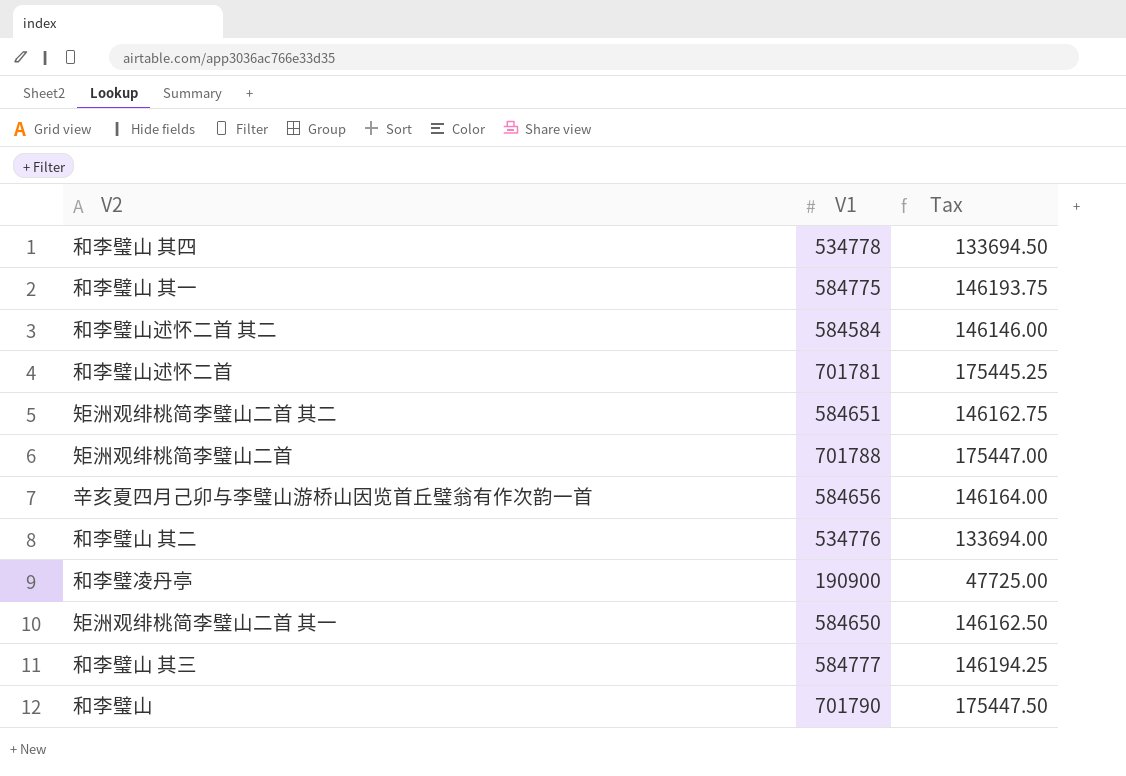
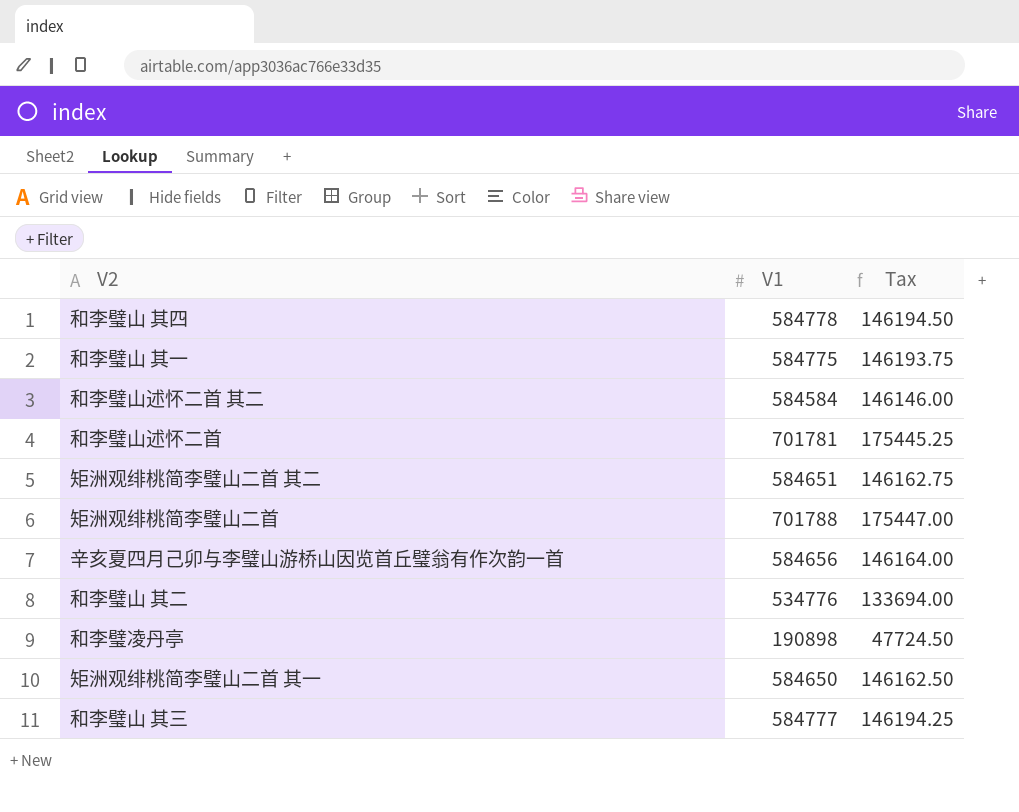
row 和李璧山: 701790 | 175447.50 -> none
和李璧山 其四 | V1: 534778 -> 584778
和李璧山 其四 | Tax: 133694.50 -> 146194.50
和李璧凌丹亭 | V1: 190900 -> 190898
和李璧凌丹亭 | Tax: 47725.00 -> 47724.50

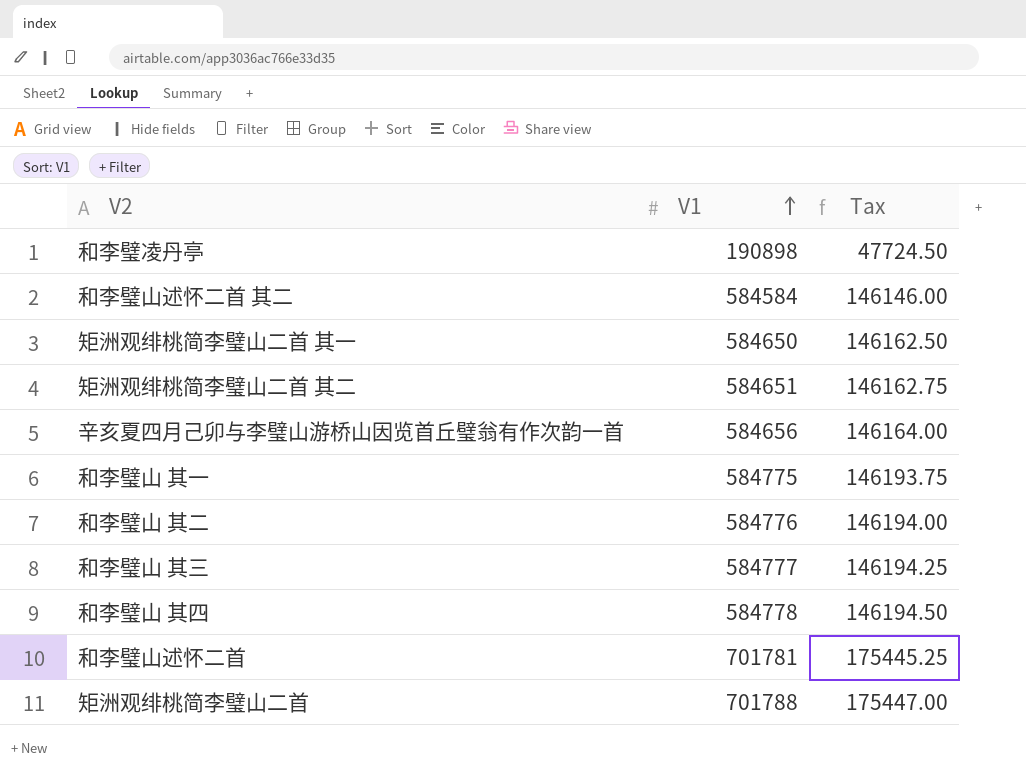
row order: none -> V1 ascending
和李璧山 其二 | V1: 534776 -> 584776
和李璧山 其二 | Tax: 133694.00 -> 146194.00

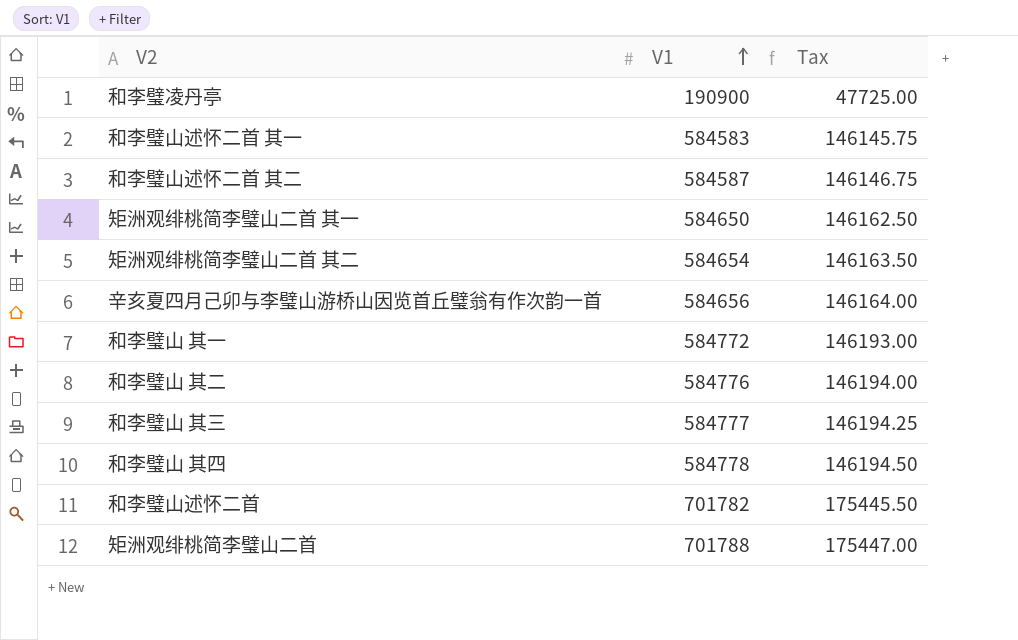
和李璧凌丹亭 | V1: 190898 -> 190900
和李璧凌丹亭 | Tax: 47724.50 -> 47725.00
row 和李璧山述怀二首 其一: none -> 584583 | 146145.75
和李璧山述怀二首 其二 | V1: 584584 -> 584587
和李璧山述怀二首 其二 | Tax: 146146.00 -> 146146.75
矩洲观绯桃简李璧山二首 其二 | V1: 584651 -> 584654
矩洲观绯桃简李璧山二首 其二 | Tax: 146162.75 -> 146163.50
和李璧山 其一 | V1: 584775 -> 584772
和李璧山 其一 | Tax: 146193.75 -> 146193.00
和李璧山述怀二首 | V1: 701781 -> 701782
和李璧山述怀二首 | Tax: 175445.25 -> 175445.50

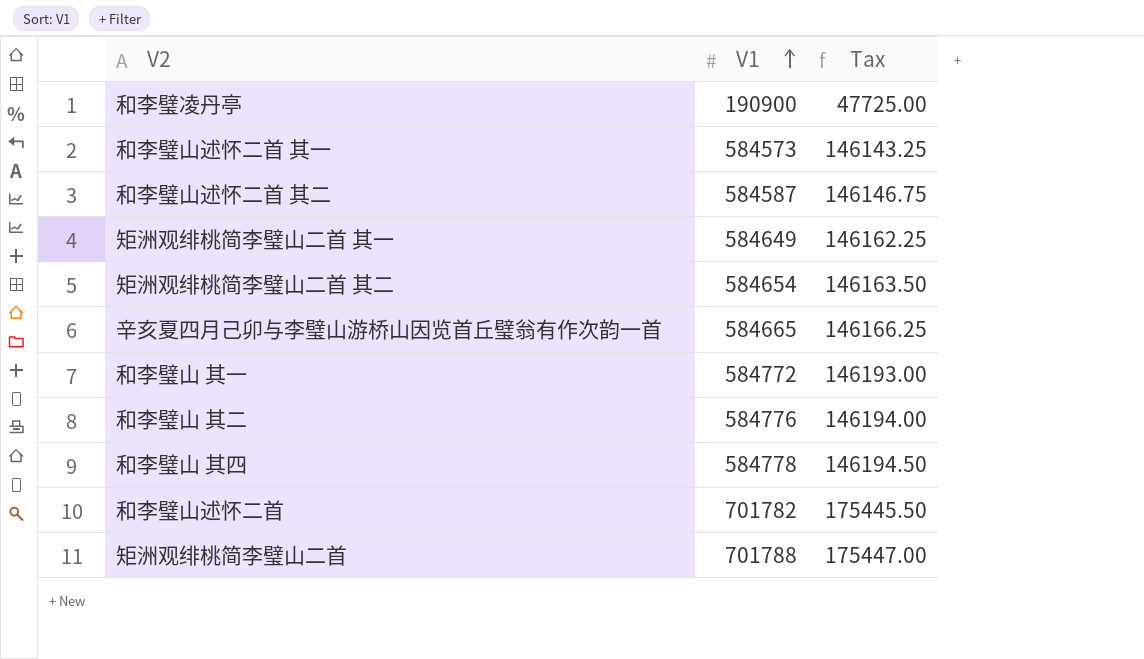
row 和李璧山 其三: 584777 | 146194.25 -> none
和李璧山述怀二首 其一 | V1: 584583 -> 584573
和李璧山述怀二首 其一 | Tax: 146145.75 -> 146143.25
矩洲观绯桃简李璧山二首 其一 | V1: 584650 -> 584649
矩洲观绯桃简李璧山二首 其一 | Tax: 146162.50 -> 146162.25
辛亥夏四月己卯与李璧山游桥山因览首丘璧翁有作次韵一首 | V1: 584656 -> 584665
辛亥夏四月己卯与李璧山游桥山因览首丘璧翁有作次韵一首 | Tax: 146164.00 -> 146166.25

